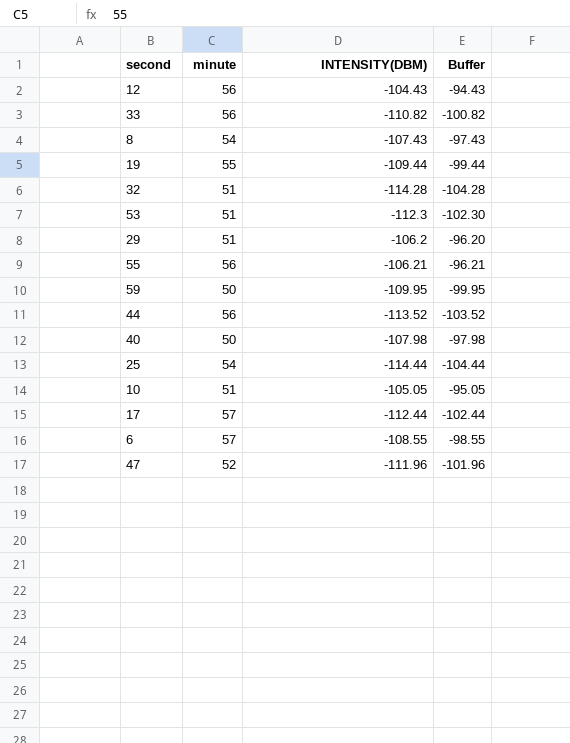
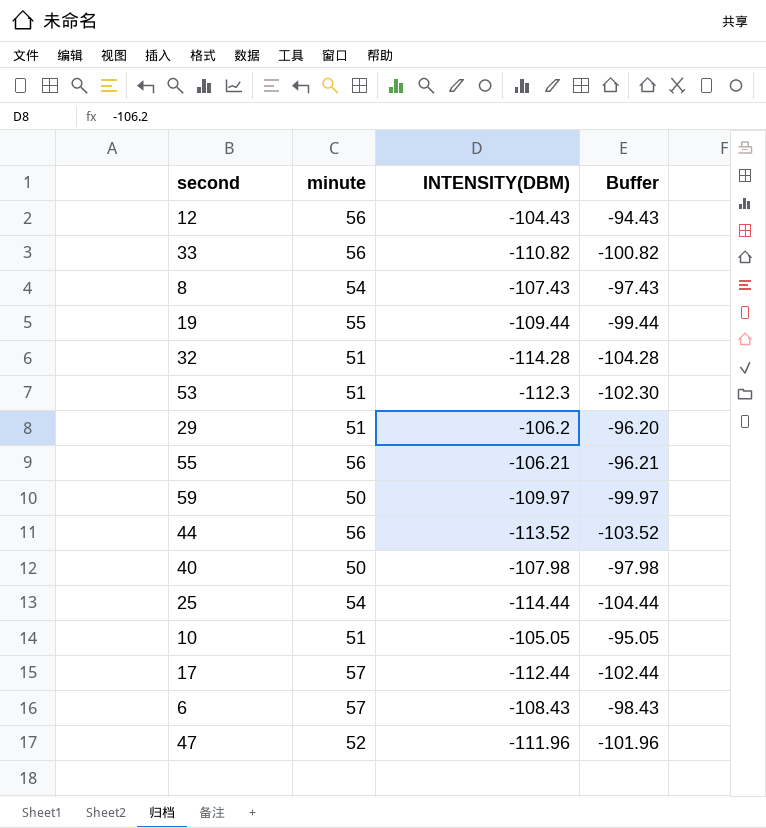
59 | INTENSITY(DBM): -109.95 -> -109.97
59 | Buffer: -99.95 -> -99.97
6 | INTENSITY(DBM): -108.55 -> -108.43
6 | Buffer: -98.55 -> -98.43

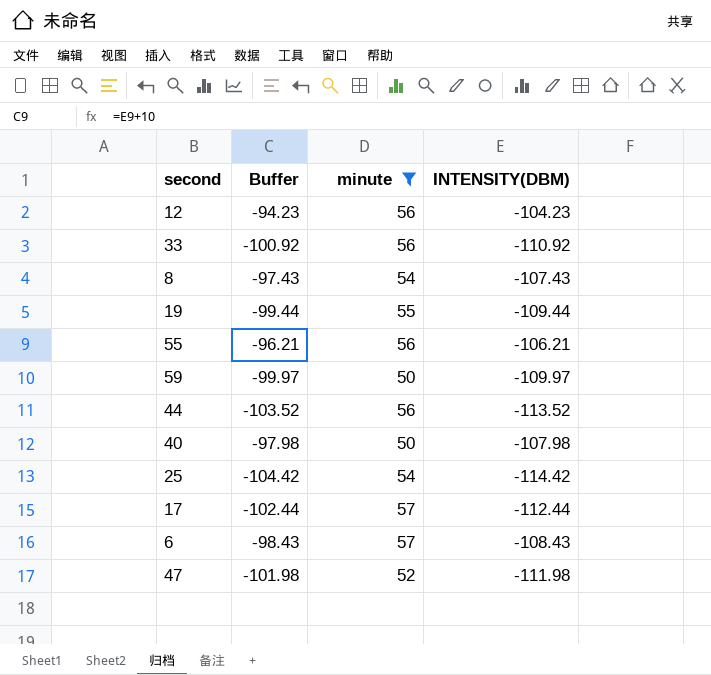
filter: none -> minute != 51
column Buffer | position: 4 -> 2
12 | Buffer: -94.43 -> -94.23
12 | INTENSITY(DBM): -104.43 -> -104.23
33 | Buffer: -100.82 -> -100.92
33 | INTENSITY(DBM): -110.82 -> -110.92
25 | Buffer: -104.44 -> -104.42
25 | INTENSITY(DBM): -114.44 -> -114.42
47 | Buffer: -101.96 -> -101.98
47 | INTENSITY(DBM): -111.96 -> -111.98

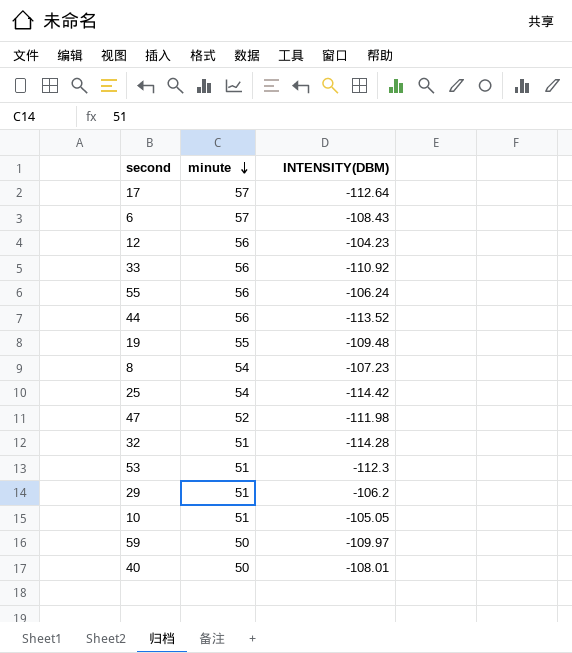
filter: minute != 51 -> none
row order: none -> minute descending
column Buffer | formula: [INTENSITY(DBM)] + 10 -> none
17 | INTENSITY(DBM): -112.44 -> -112.64
55 | INTENSITY(DBM): -106.21 -> -106.24
19 | INTENSITY(DBM): -109.44 -> -109.48
8 | INTENSITY(DBM): -107.43 -> -107.23
40 | INTENSITY(DBM): -107.98 -> -108.01

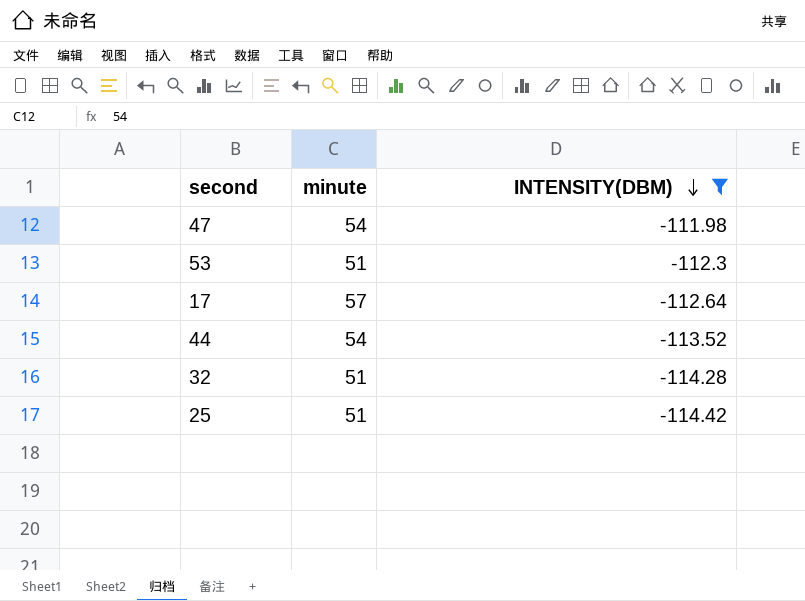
filter: none -> INTENSITY(DBM) <= -111.98
row order: minute descending -> INTENSITY(DBM) descending
47 | minute: 52 -> 54
44 | minute: 56 -> 54
25 | minute: 54 -> 51

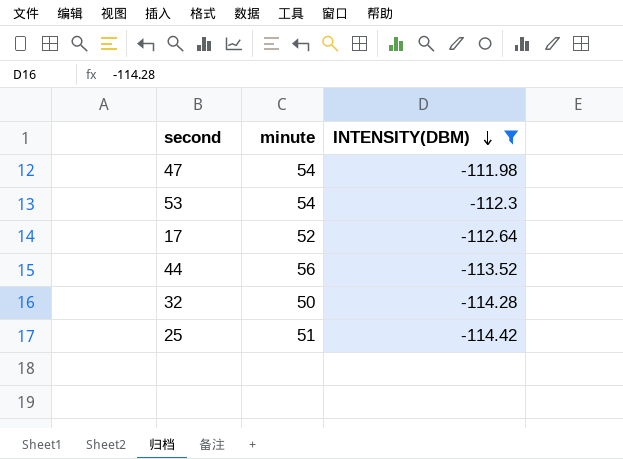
53 | minute: 51 -> 54
17 | minute: 57 -> 52
44 | minute: 54 -> 56
32 | minute: 51 -> 50

